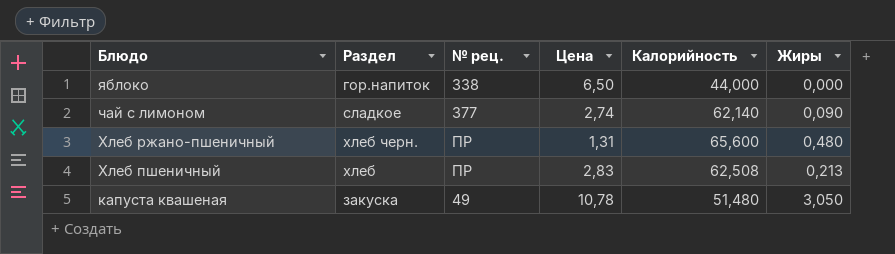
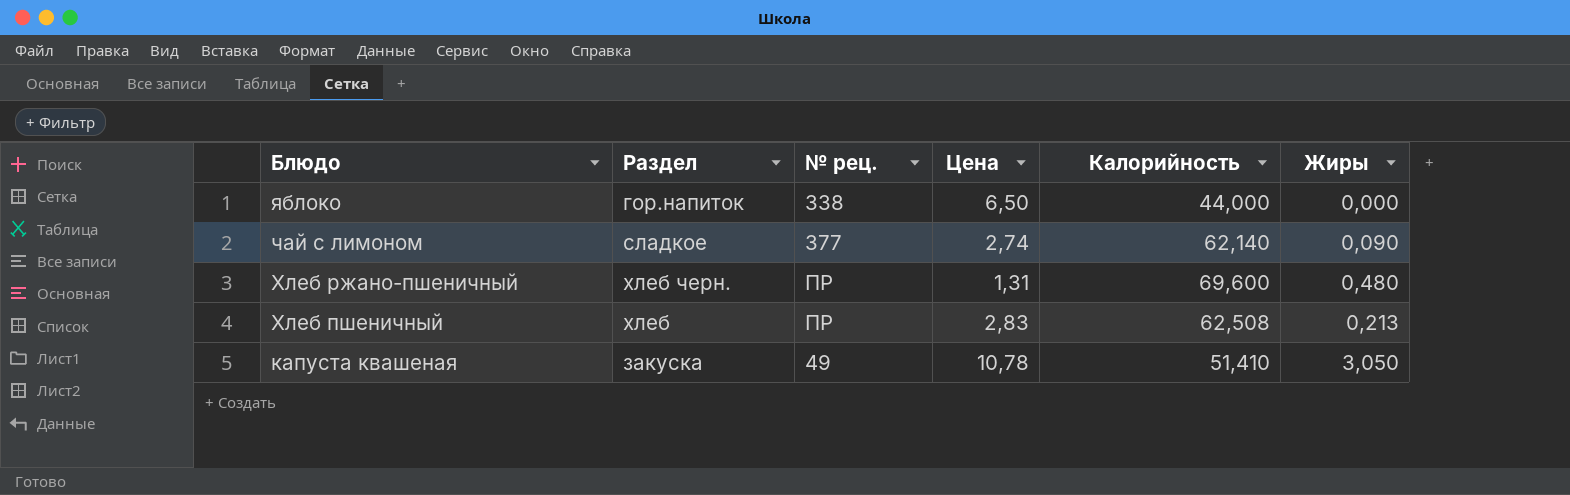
Хлеб ржано-пшеничный | Калорийность: 65,600 -> 69,600
капуста квашеная | Калорийность: 51,480 -> 51,410

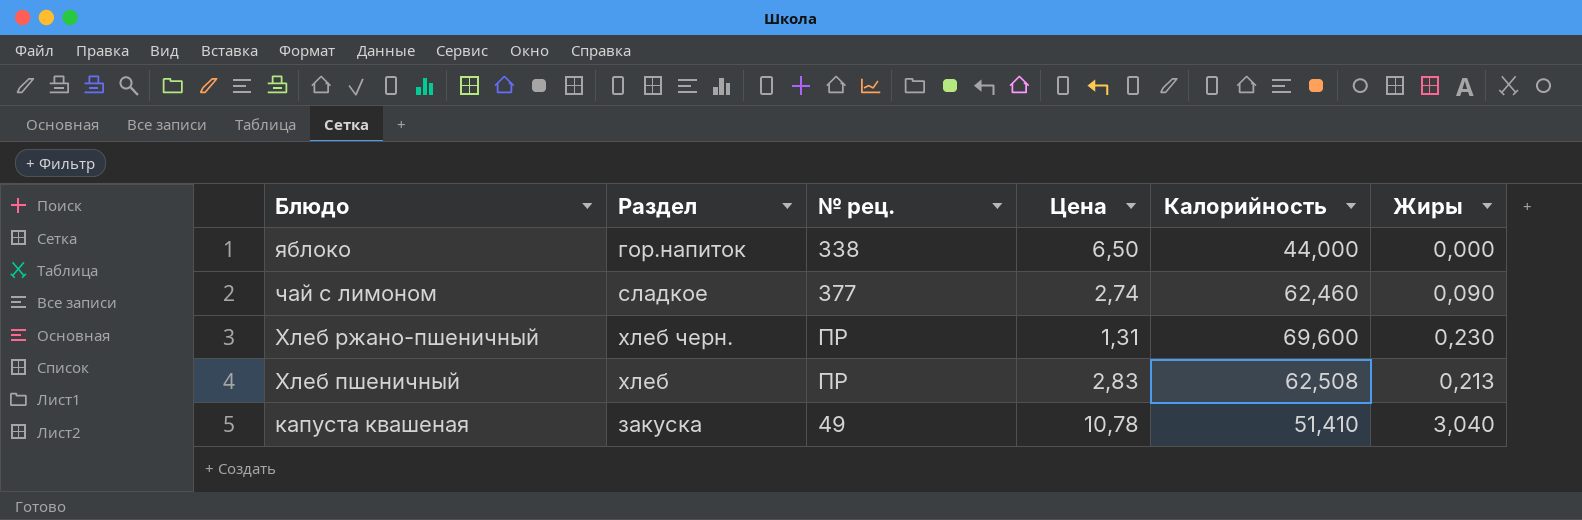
чай с лимоном | Калорийность: 62,140 -> 62,460
Хлеб ржано-пшеничный | Жиры: 0,480 -> 0,230
капуста квашеная | Жиры: 3,050 -> 3,040

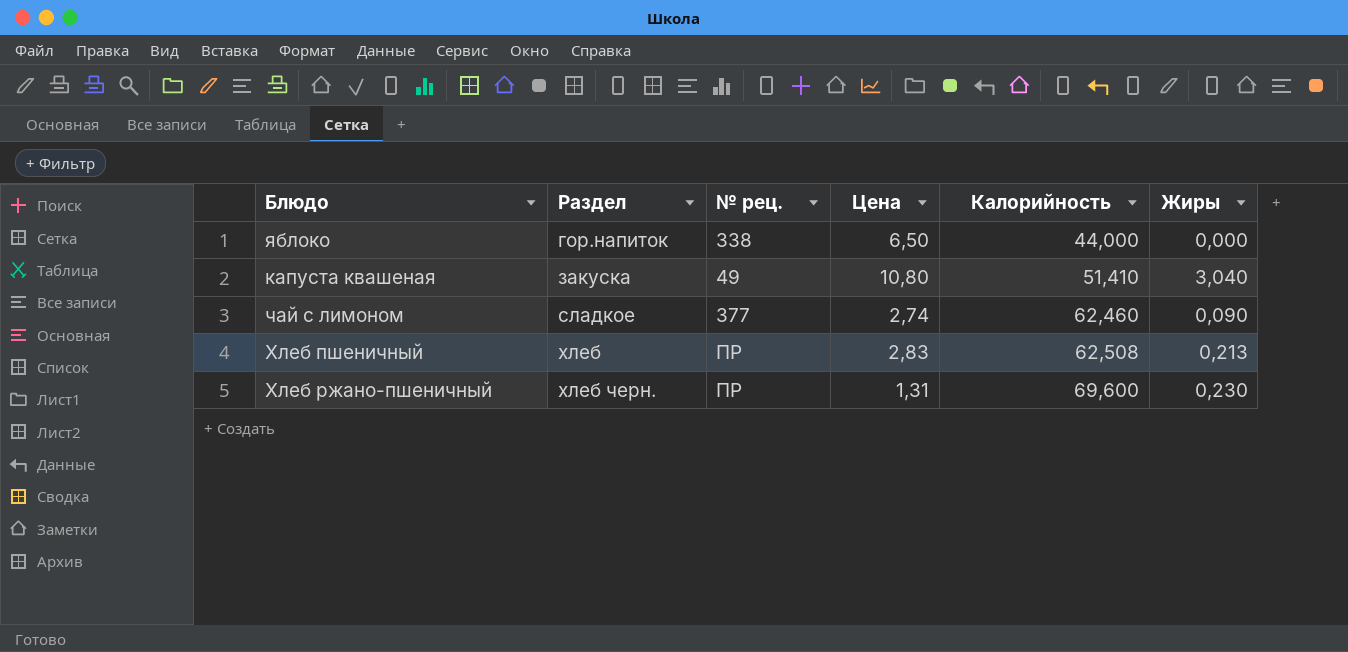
row order: Блюдо descending -> Раздел ascending
капуста квашеная | Цена: 10,78 -> 10,80

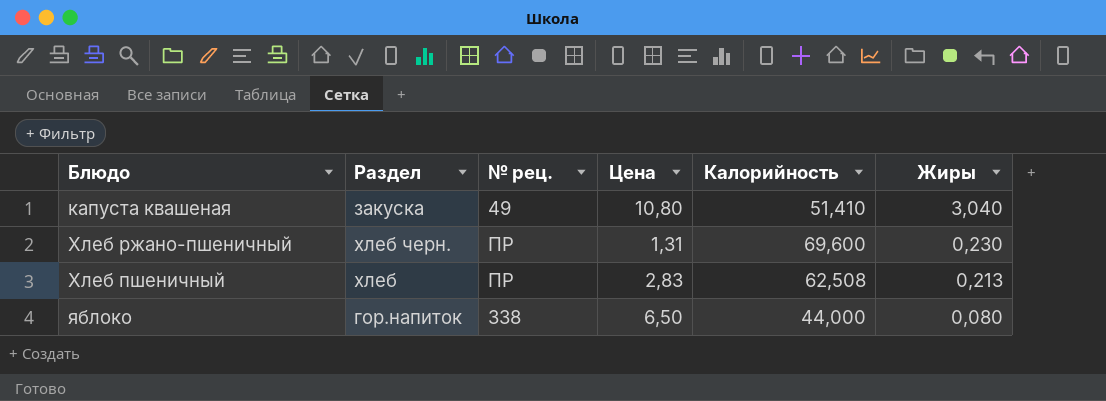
row order: Раздел ascending -> Жиры descending
row чай с лимоном: сладкое | 377 | 2,74 | 62,460 | 0,090 -> none
яблоко | Жиры: 0,000 -> 0,080

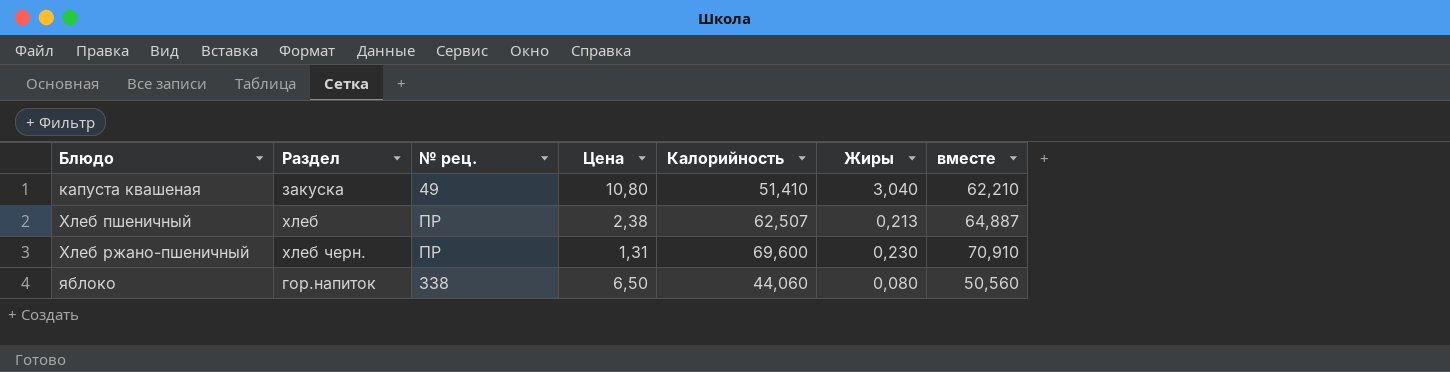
row order: Жиры descending -> Блюдо ascending
column вместе | formula: none -> [Цена] + [Калорийность]
Хлеб пшеничный | Цена: 2,83 -> 2,38
Хлеб пшеничный | Калорийность: 62,508 -> 62,507
яблоко | Калорийность: 44,000 -> 44,060

